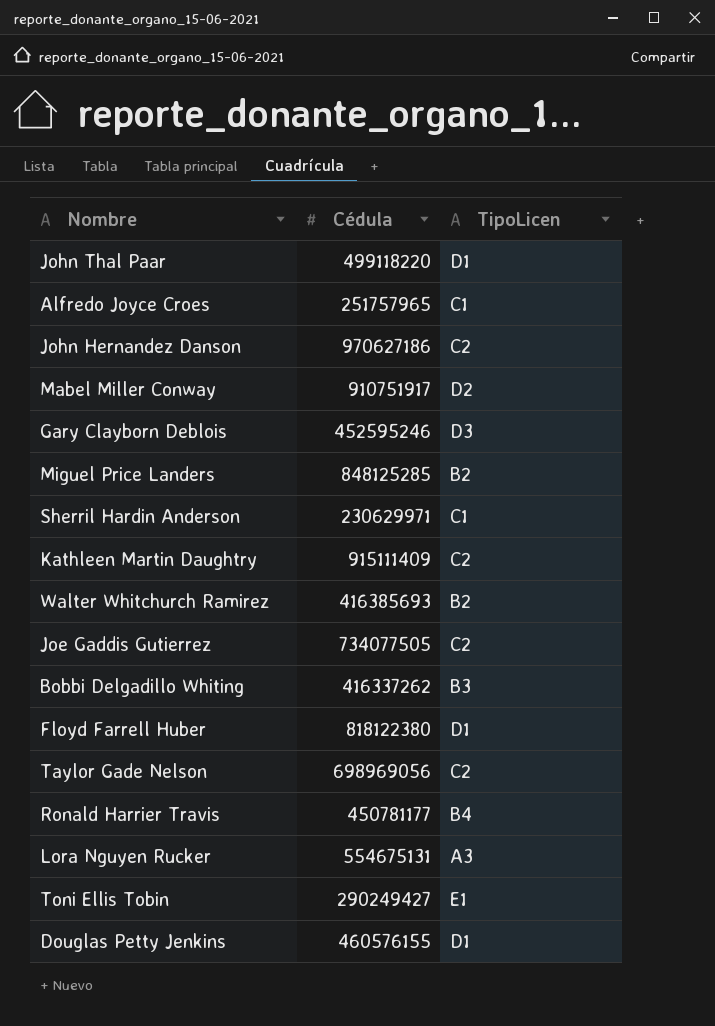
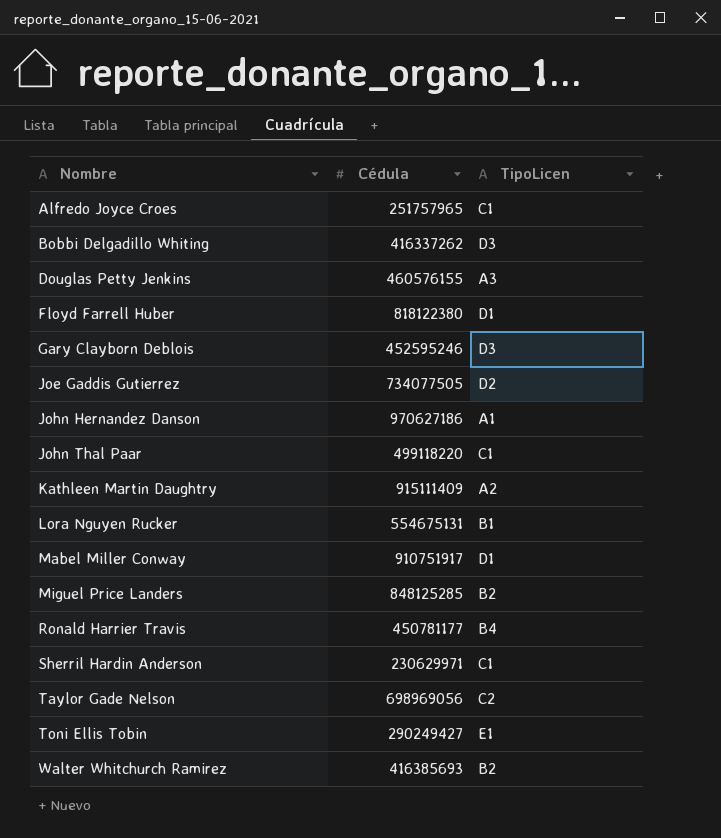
row order: none -> Nombre ascending
Bobbi Delgadillo Whiting | TipoLicen: B3 -> D3
Douglas Petty Jenkins | TipoLicen: D1 -> A3
Joe Gaddis Gutierrez | TipoLicen: C2 -> D2
John Hernandez Danson | TipoLicen: C2 -> A1
John Thal Paar | TipoLicen: D1 -> C1
Kathleen Martin Daughtry | TipoLicen: C2 -> A2
Lora Nguyen Rucker | TipoLicen: A3 -> B1
Mabel Miller Conway | TipoLicen: D2 -> D1

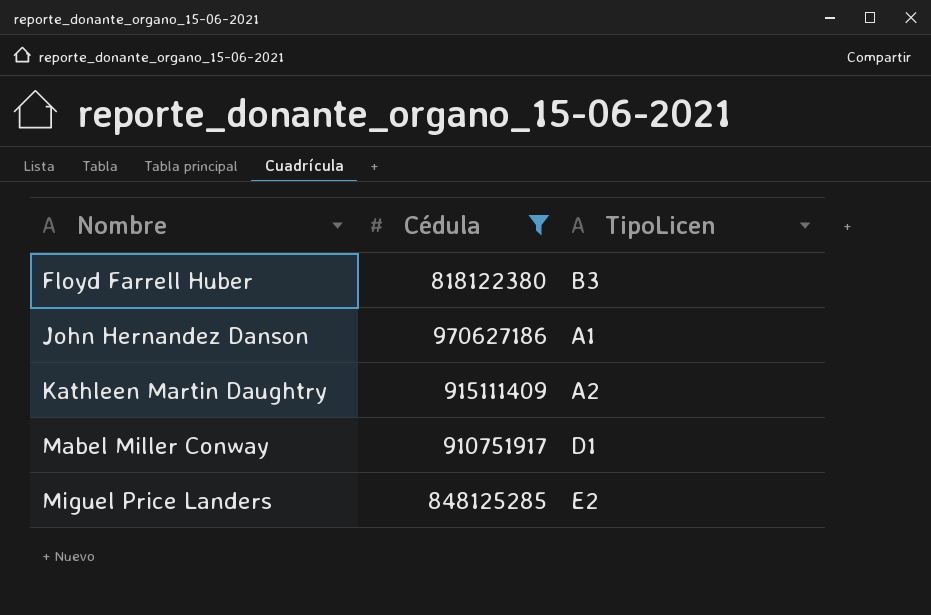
filter: none -> Cédula >= 818122380
Floyd Farrell Huber | TipoLicen: D1 -> B3
Miguel Price Landers | TipoLicen: B2 -> E2

